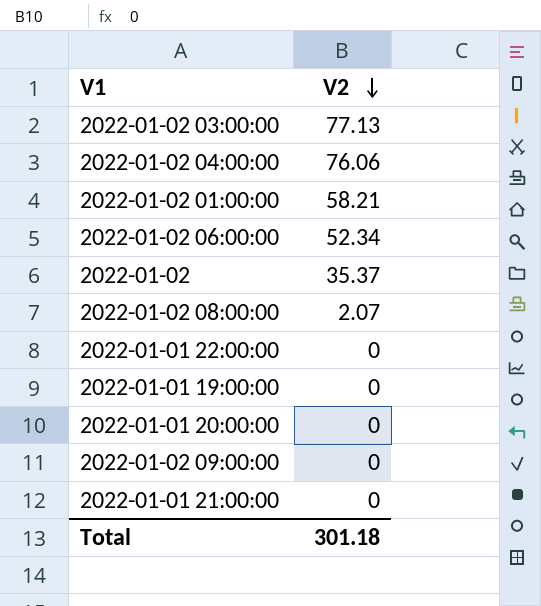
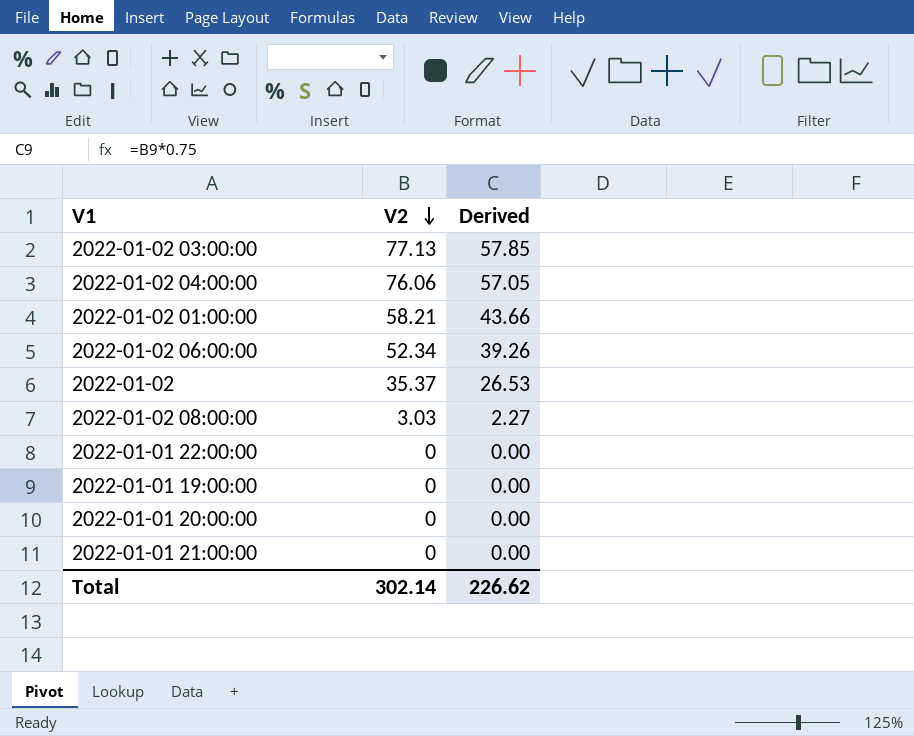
column Derived | formula: none -> [V2] * 0.75
row 2022-01-02 09:00:00: 0 -> none
2022-01-02 08:00:00 | V2: 2.07 -> 3.03
Total | V2: 301.18 -> 302.14

